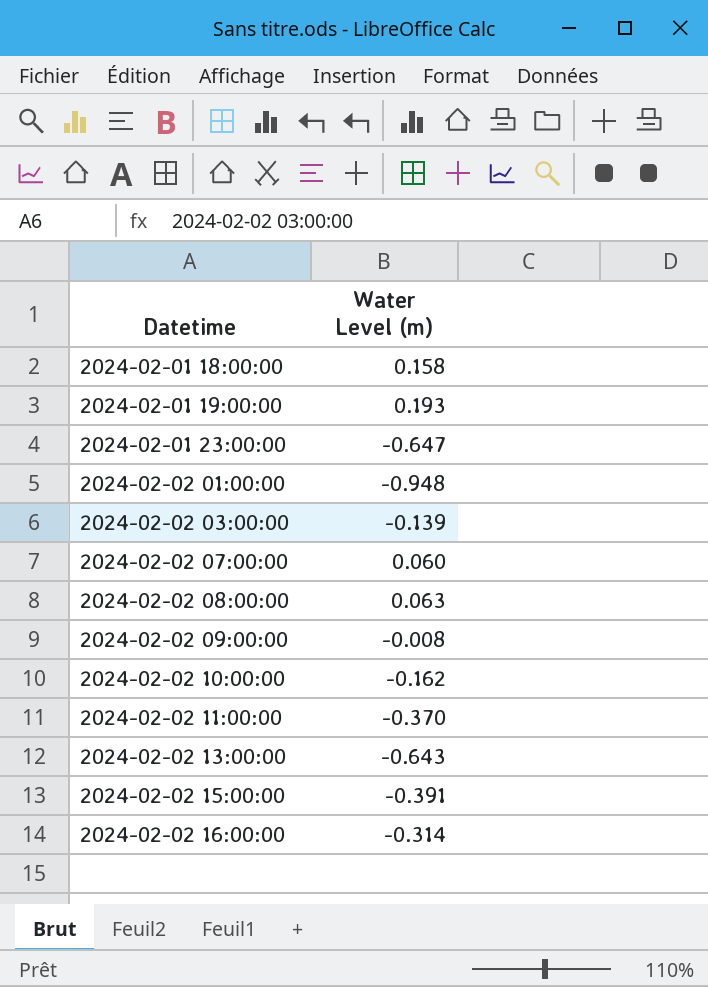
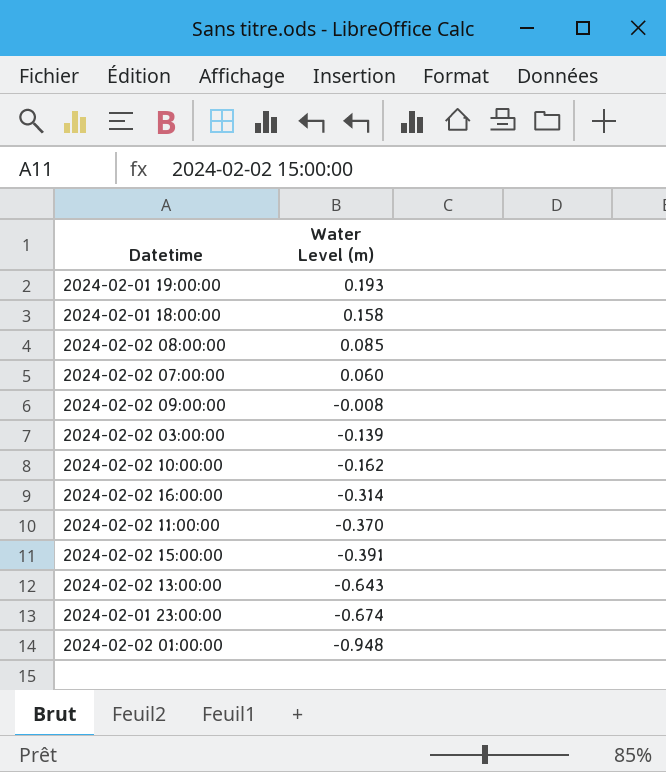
row order: Datetime ascending -> Water Level (m) descending
2024-02-02 08:00:00 | Water Level (m): 0.063 -> 0.085
2024-02-01 23:00:00 | Water Level (m): -0.647 -> -0.674

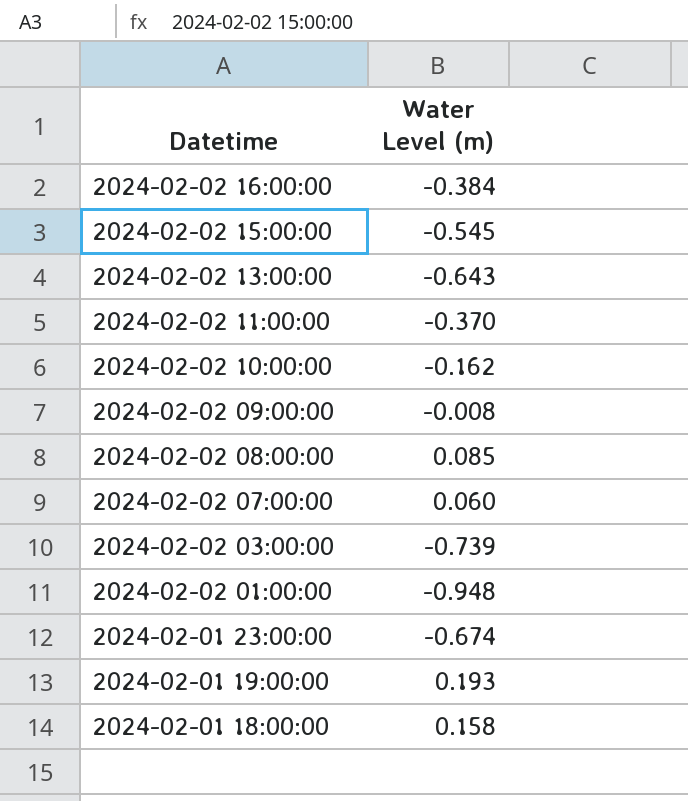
row order: Water Level (m) descending -> Datetime descending
2024-02-02 16:00:00 | Water Level (m): -0.314 -> -0.384
2024-02-02 15:00:00 | Water Level (m): -0.391 -> -0.545
2024-02-02 03:00:00 | Water Level (m): -0.139 -> -0.739

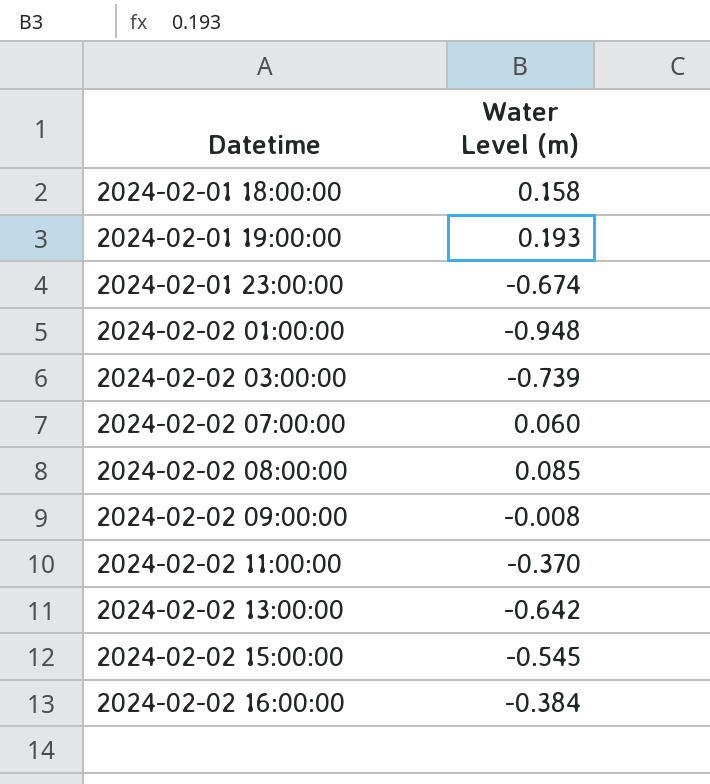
row order: Datetime descending -> Datetime ascending
row 2024-02-02 10:00:00: -0.162 -> none
2024-02-02 13:00:00 | Water Level (m): -0.643 -> -0.642

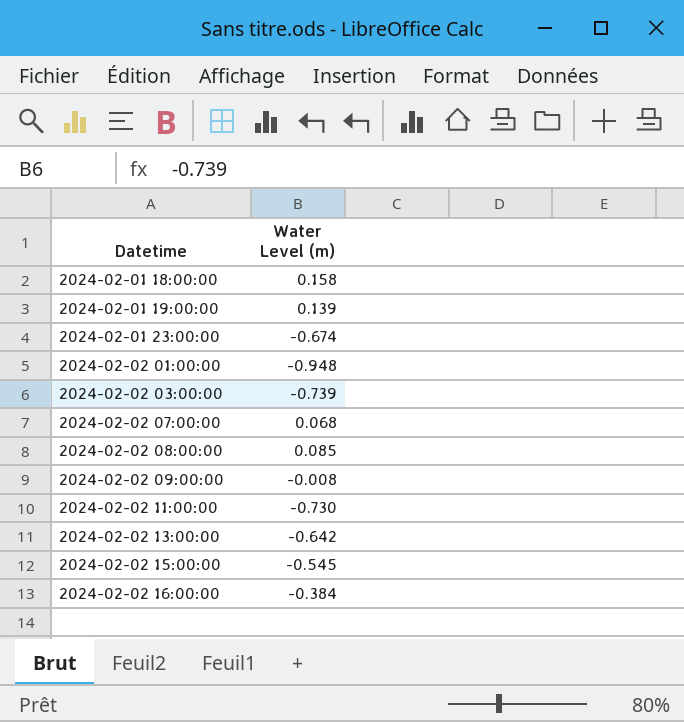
2024-02-01 19:00:00 | Water Level (m): 0.193 -> 0.139
2024-02-02 07:00:00 | Water Level (m): 0.060 -> 0.068
2024-02-02 11:00:00 | Water Level (m): -0.370 -> -0.730

